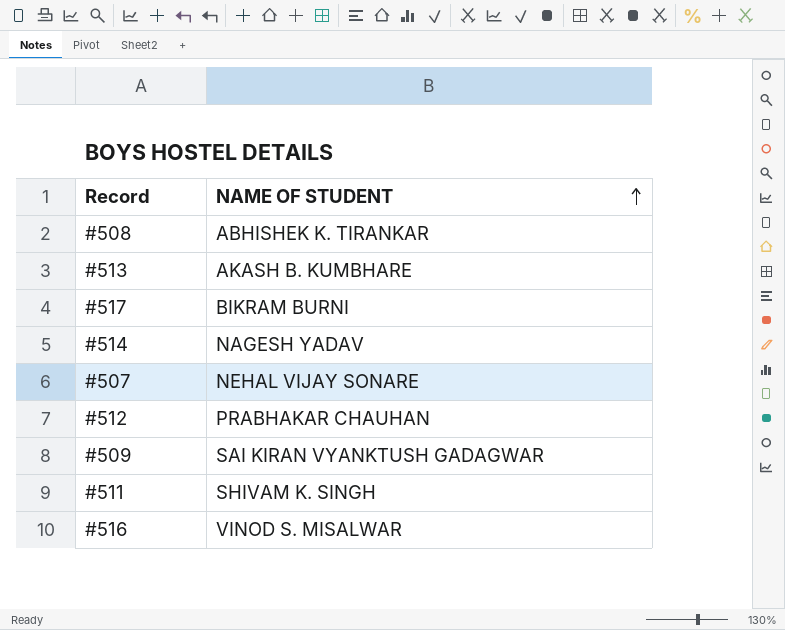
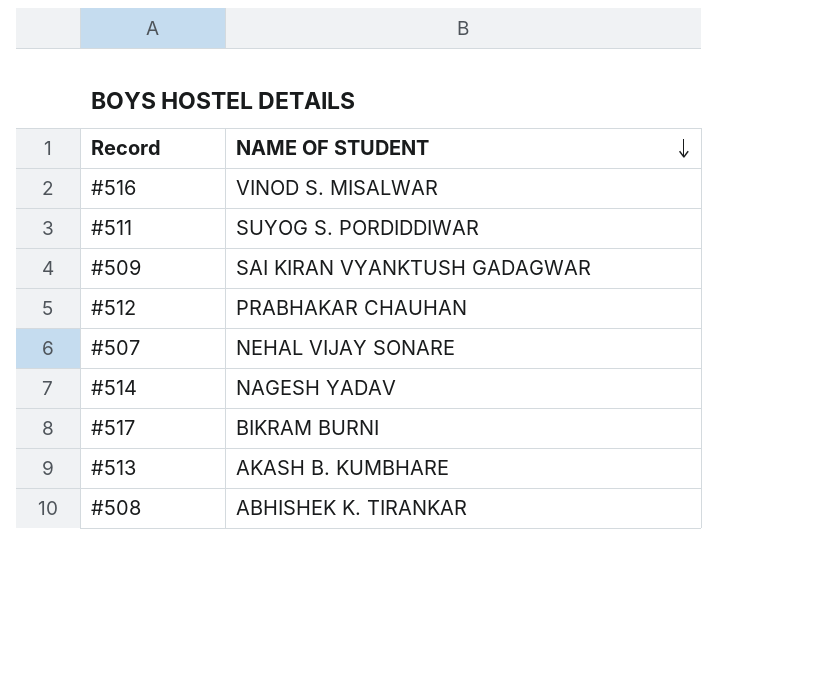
row order: NAME OF STUDENT ascending -> NAME OF STUDENT descending
#511 | NAME OF STUDENT: SHIVAM K. SINGH -> SUYOG S. PORDIDDIWAR

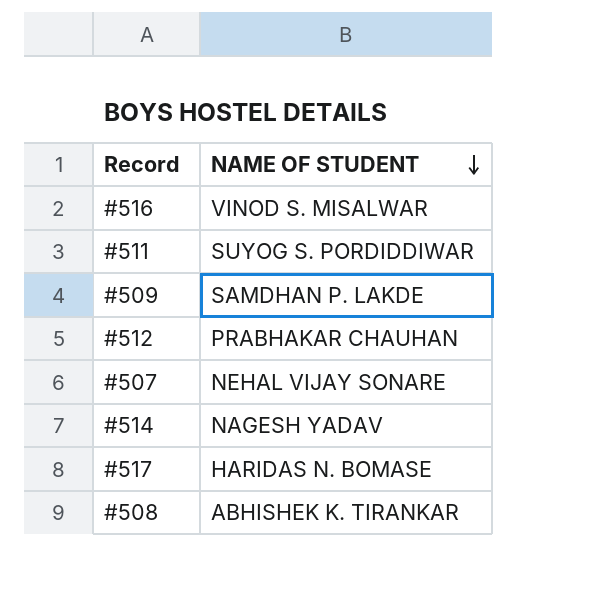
row #513: AKASH B. KUMBHARE -> none
#509 | NAME OF STUDENT: SAI KIRAN VYANKTUSH GADAGWAR -> SAMDHAN P. LAKDE
#517 | NAME OF STUDENT: BIKRAM BURNI -> HARIDAS N. BOMASE

